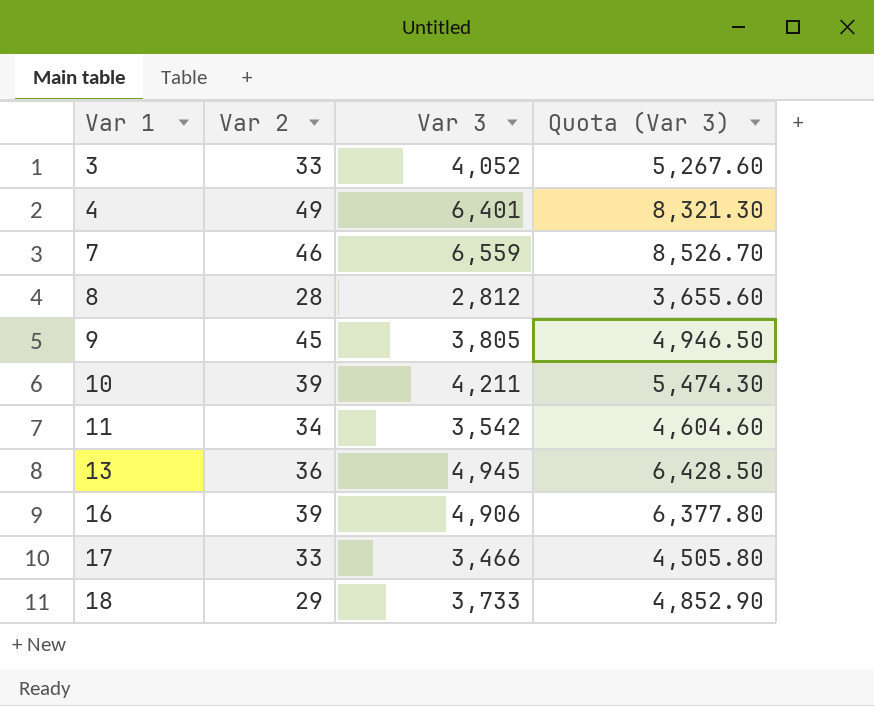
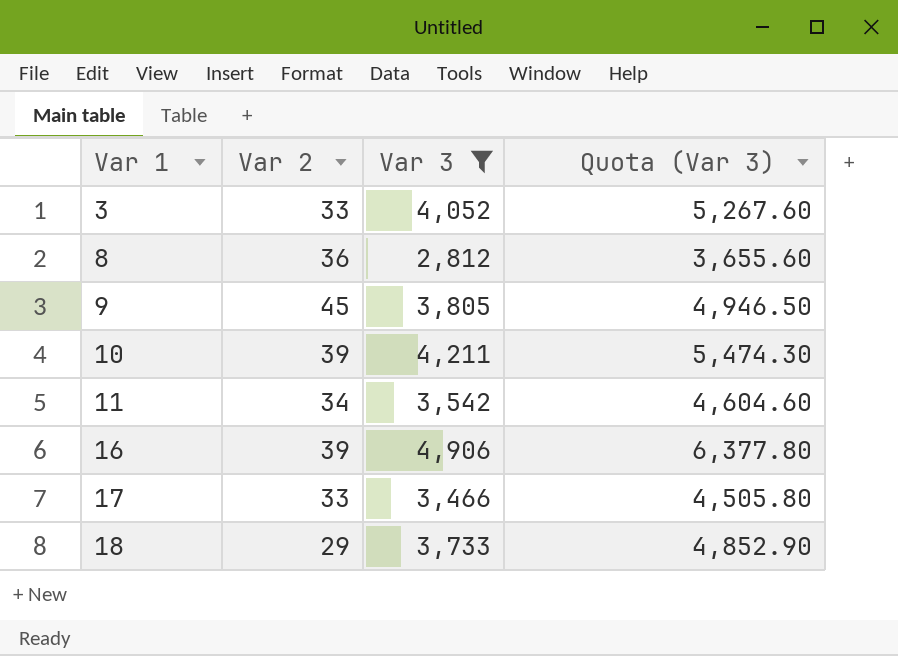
filter: none -> Var 3 <= 4,906
8 | Var 2: 28 -> 36

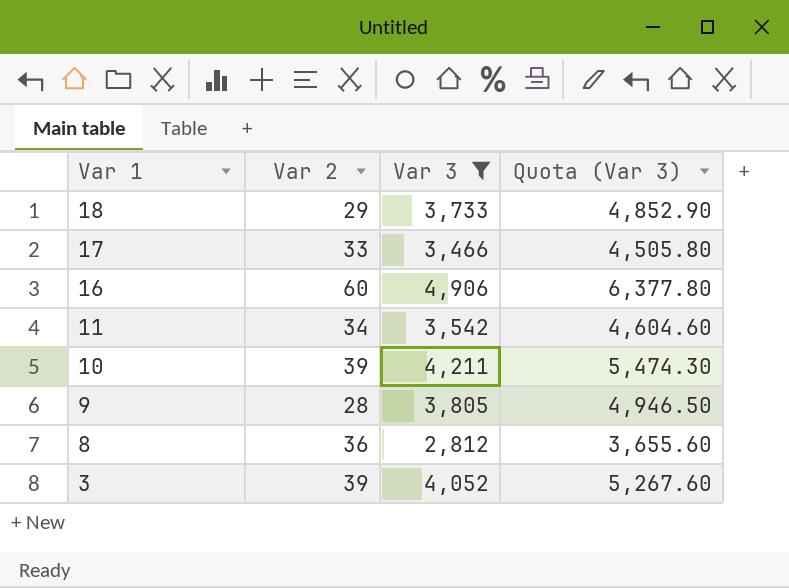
row order: Var 1 ascending -> Var 1 descending
16 | Var 2: 39 -> 60
9 | Var 2: 45 -> 28
3 | Var 2: 33 -> 39

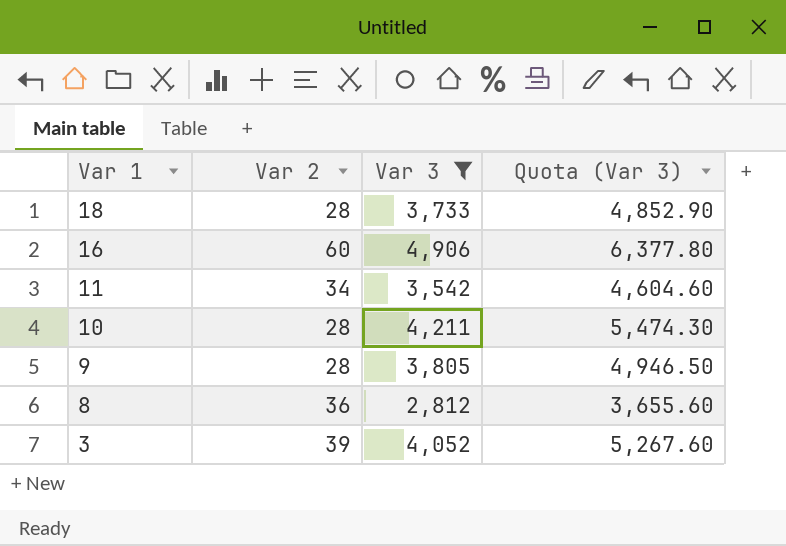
row 17: 33 | 3,466 | 4,505.80 -> none
18 | Var 2: 29 -> 28
10 | Var 2: 39 -> 28

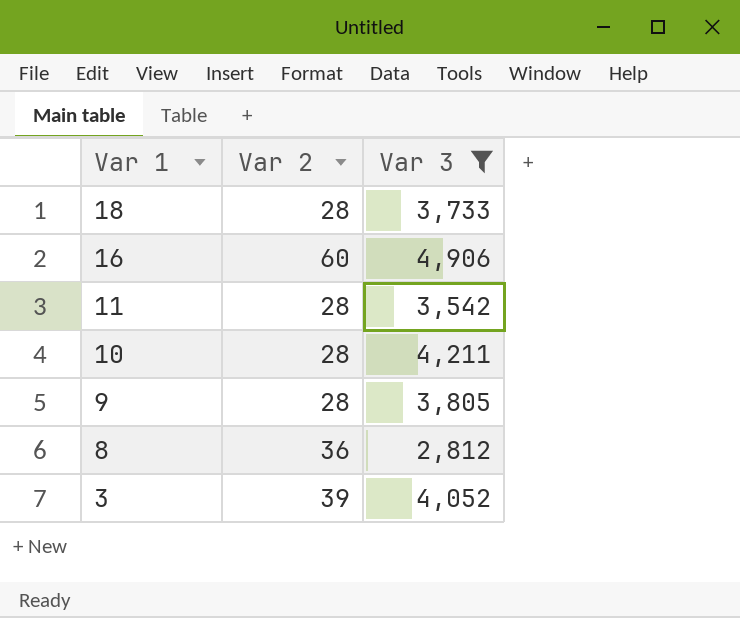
column Quota (Var 3) | formula: [Var 3] * 1.3 -> none
11 | Var 2: 34 -> 28

